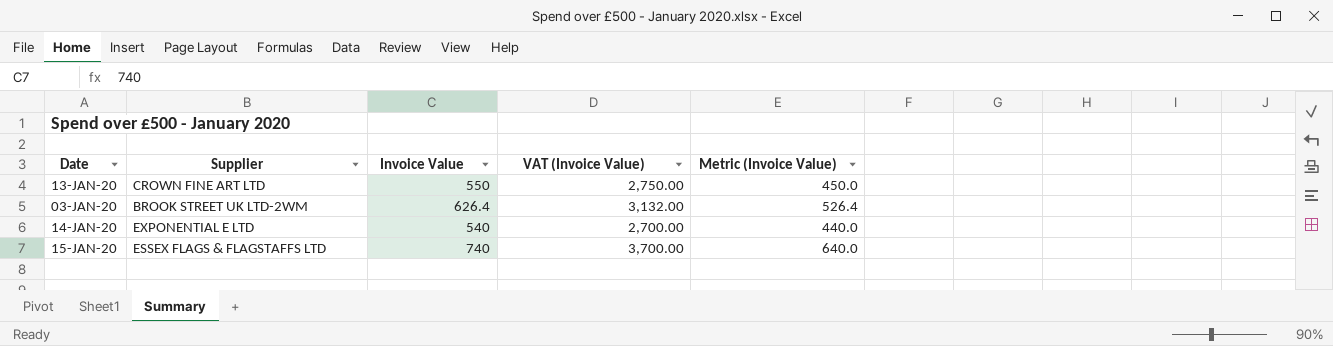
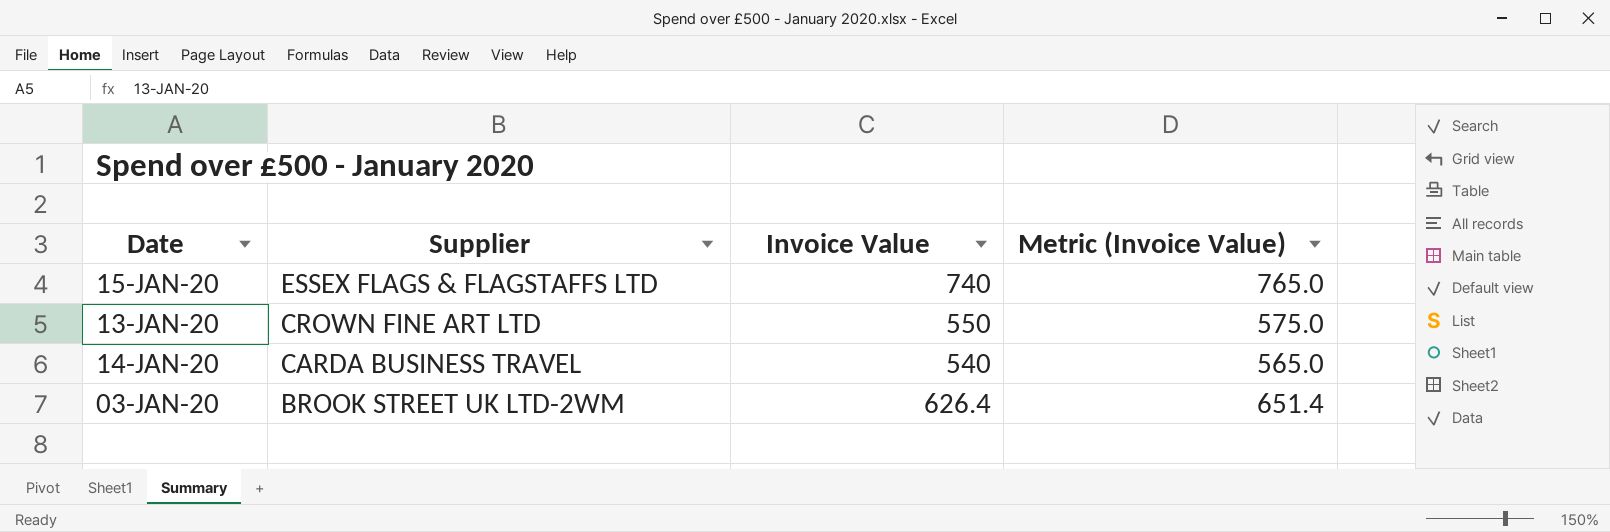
row order: none -> Supplier descending
column VAT (Invoice Value) | formula: [Invoice Value] * 5 -> none
column Metric (Invoice Value) | formula: [Invoice Value] - 100 -> [Invoice Value] + 25
14-JAN-20 | Supplier: EXPONENTIAL E LTD -> CARDA BUSINESS TRAVEL

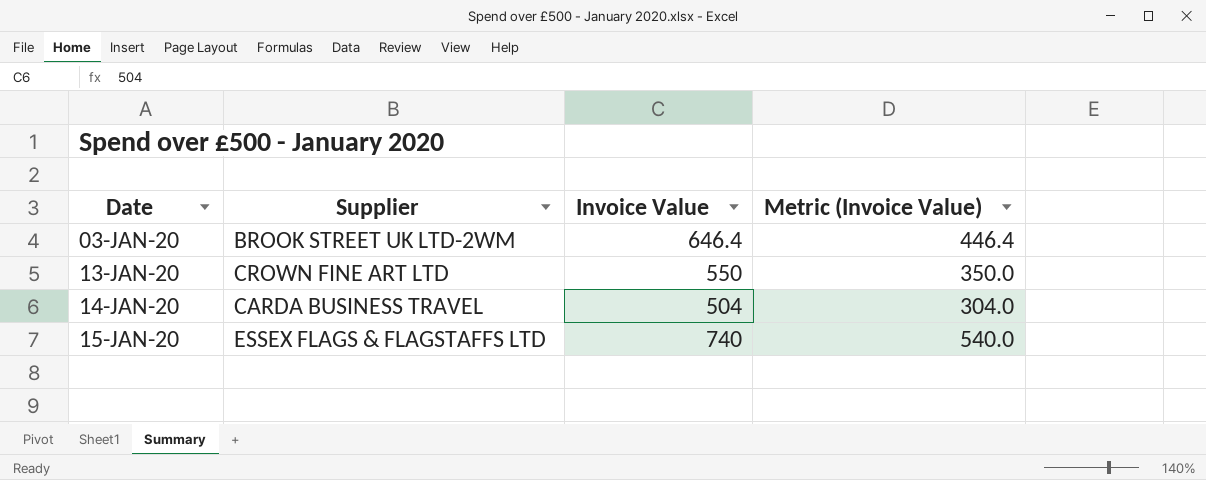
row order: Supplier descending -> Date ascending
column Metric (Invoice Value) | formula: [Invoice Value] + 25 -> [Invoice Value] - 200
03-JAN-20 | Invoice Value: 626.4 -> 646.4
14-JAN-20 | Invoice Value: 540 -> 504

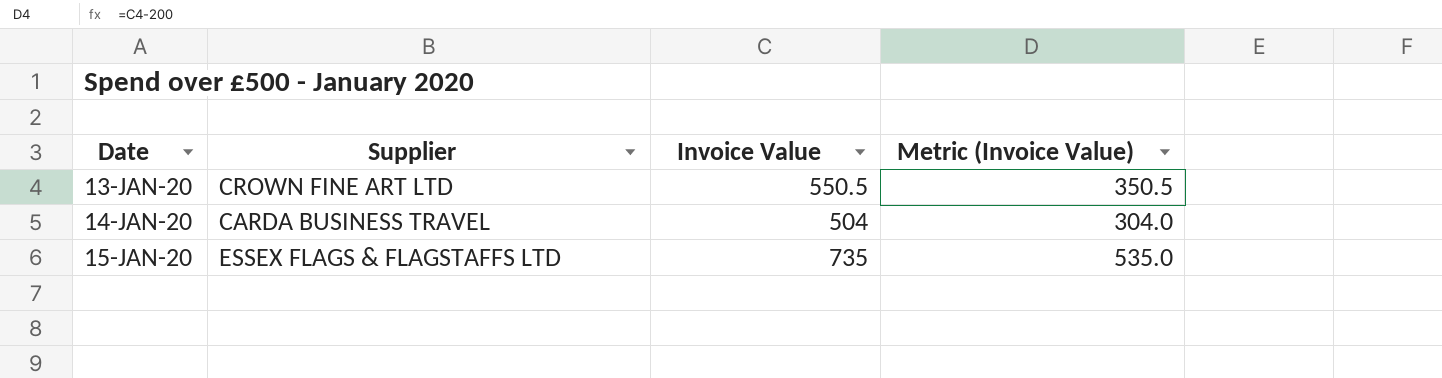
row 03-JAN-20: BROOK STREET UK LTD-2WM | 646.4 | 446.4 -> none
13-JAN-20 | Invoice Value: 550 -> 550.5
13-JAN-20 | Metric (Invoice Value): 350.0 -> 350.5
15-JAN-20 | Invoice Value: 740 -> 735
15-JAN-20 | Metric (Invoice Value): 540.0 -> 535.0

